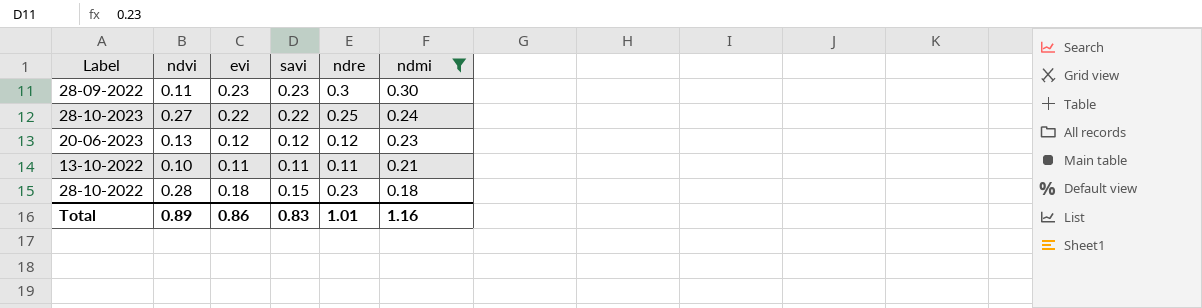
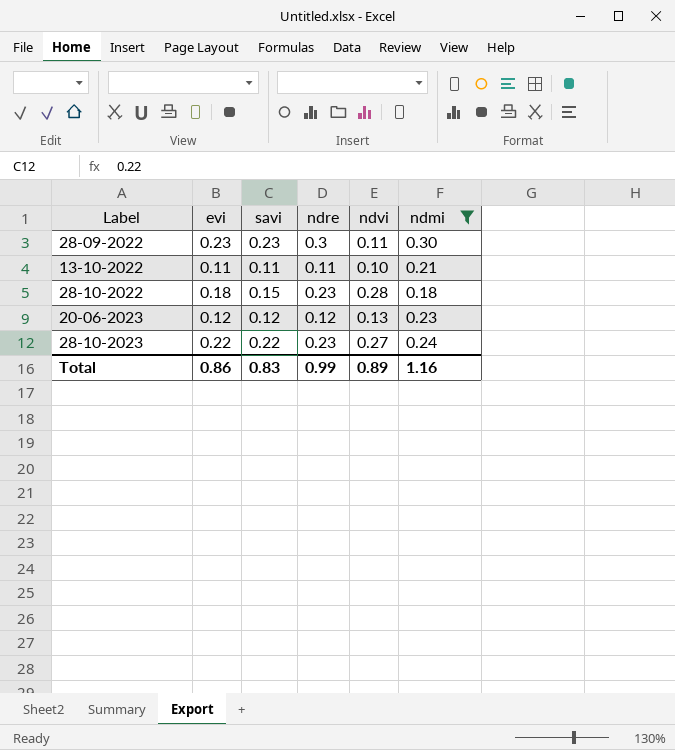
row order: ndmi descending -> Label ascending
column ndvi | position: 2 -> 5
28-10-2023 | ndre: 0.25 -> 0.23
Total | ndre: 1.01 -> 0.99

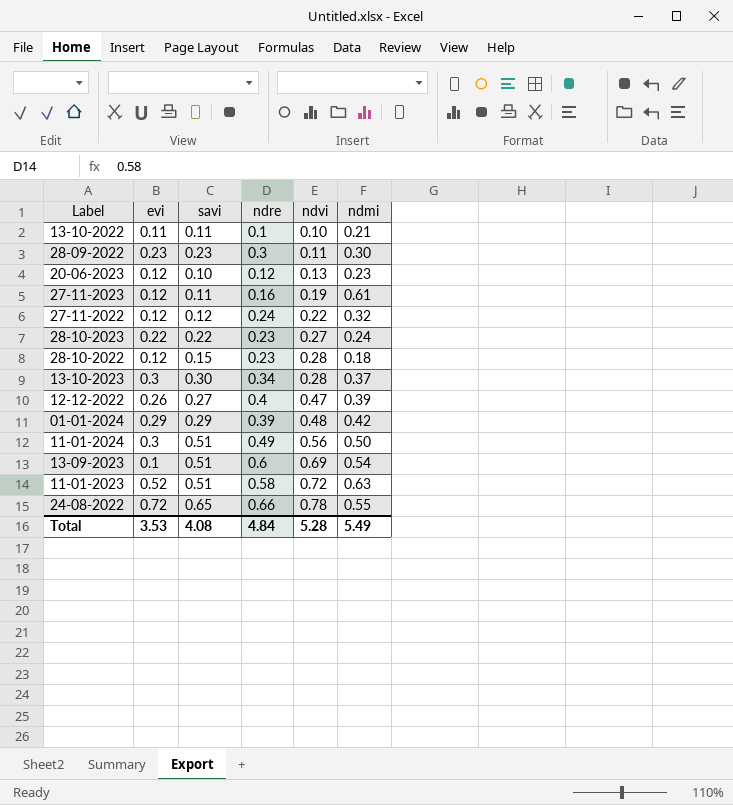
filter: ndmi <= 0.30 -> none
row order: Label ascending -> ndvi ascending
13-10-2022 | ndre: 0.11 -> 0.1
20-06-2023 | savi: 0.12 -> 0.10
28-10-2022 | evi: 0.18 -> 0.12
Total | evi: 0.86 -> 3.53
Total | savi: 0.83 -> 4.08
Total | ndre: 0.99 -> 4.84
Total | ndvi: 0.89 -> 5.28
Total | ndmi: 1.16 -> 5.49

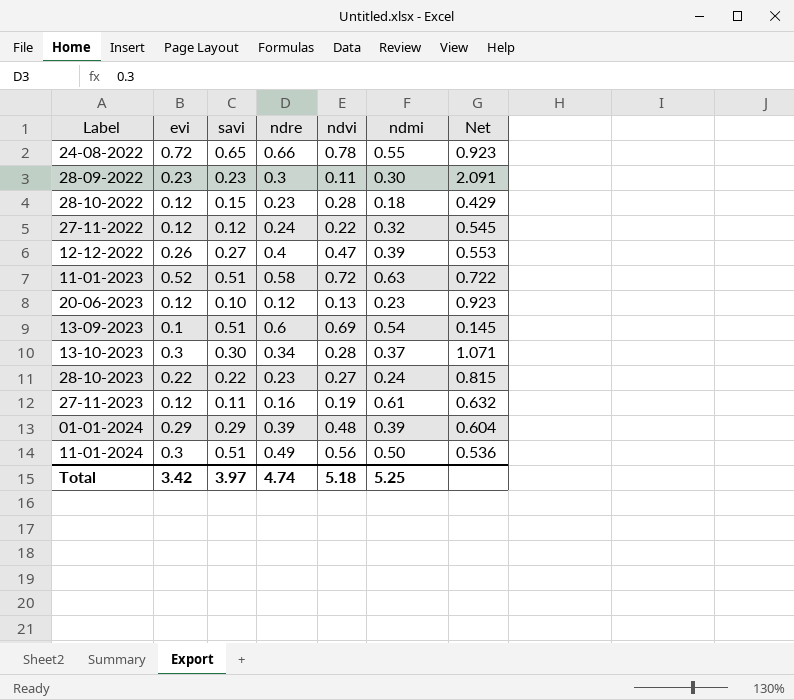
row order: ndvi ascending -> Label ascending
column Net | formula: none -> [evi] / [ndvi]
row 13-10-2022: 0.11 | 0.11 | 0.1 | 0.10 | 0.21 -> none
01-01-2024 | ndmi: 0.42 -> 0.39
Total | evi: 3.53 -> 3.42
Total | savi: 4.08 -> 3.97
Total | ndre: 4.84 -> 4.74
Total | ndvi: 5.28 -> 5.18
Total | ndmi: 5.49 -> 5.25

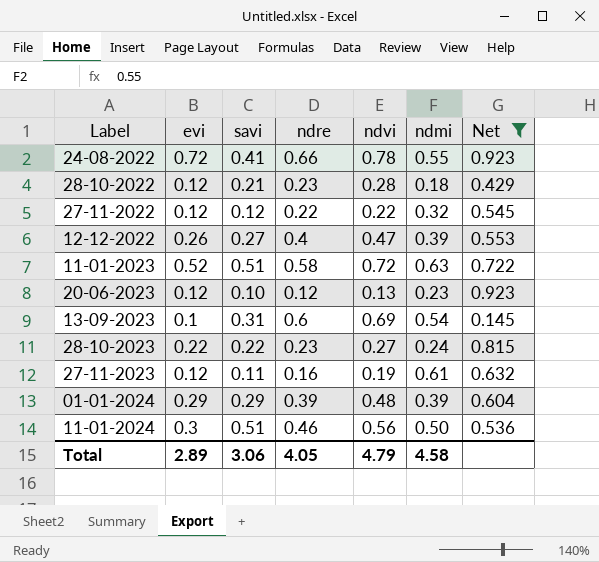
filter: none -> Net <= 0.923
24-08-2022 | savi: 0.65 -> 0.41
28-10-2022 | savi: 0.15 -> 0.21
27-11-2022 | ndre: 0.24 -> 0.22
13-09-2023 | savi: 0.51 -> 0.31
11-01-2024 | ndre: 0.49 -> 0.46
Total | evi: 3.42 -> 2.89
Total | savi: 3.97 -> 3.06
Total | ndre: 4.74 -> 4.05
Total | ndvi: 5.18 -> 4.79
Total | ndmi: 5.25 -> 4.58

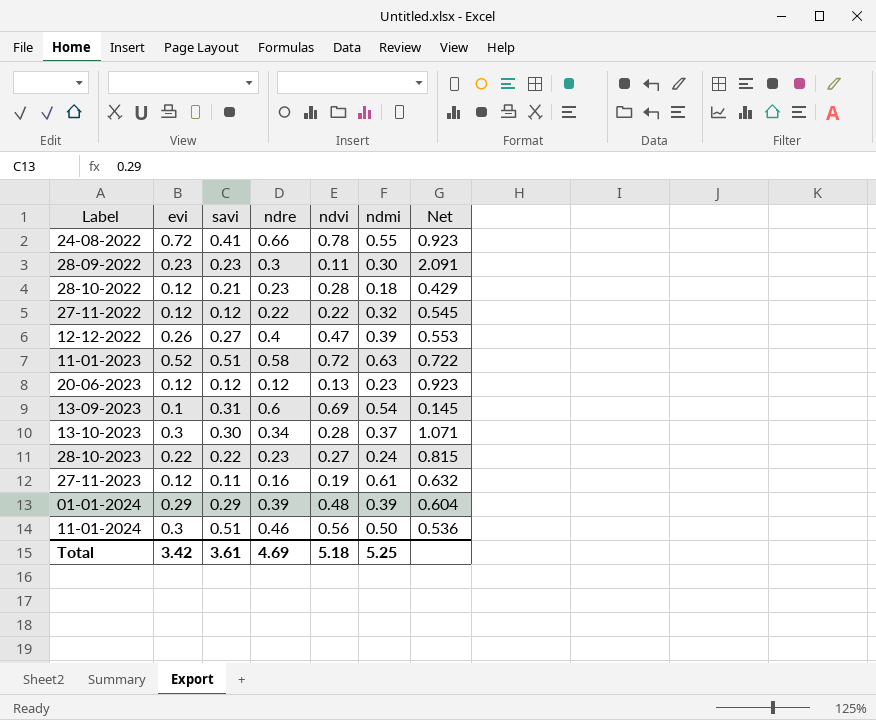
filter: Net <= 0.923 -> none
20-06-2023 | savi: 0.10 -> 0.12
Total | evi: 2.89 -> 3.42
Total | savi: 3.06 -> 3.61
Total | ndre: 4.05 -> 4.69
Total | ndvi: 4.79 -> 5.18
Total | ndmi: 4.58 -> 5.25

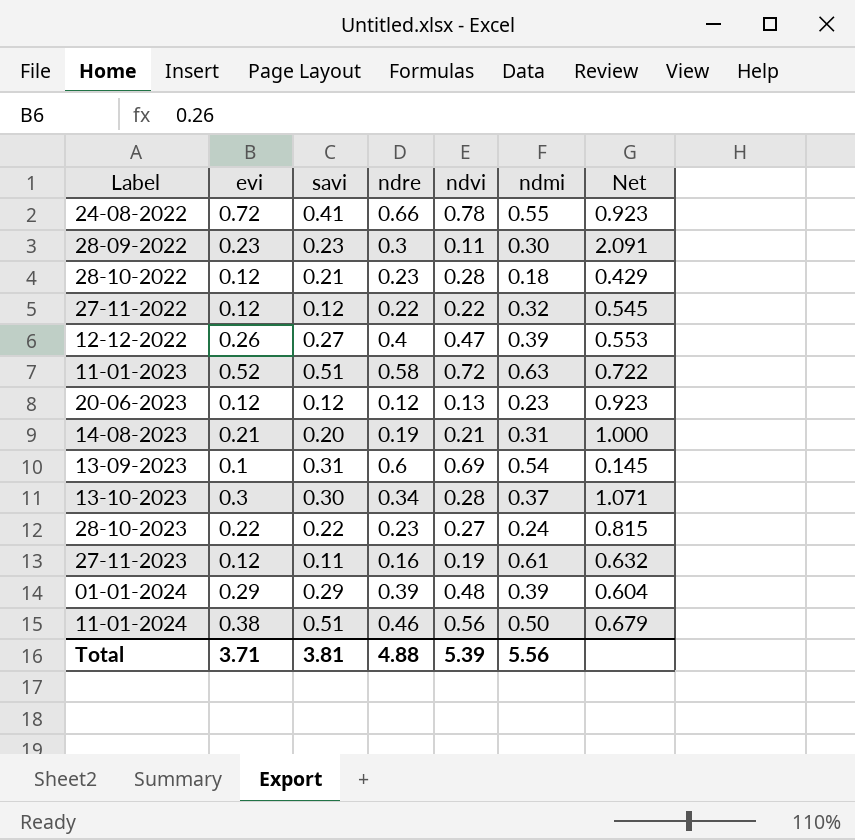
row 14-08-2023: none -> 0.21 | 0.20 | 0.19 | 0.21 | 0.31 | 1.000
11-01-2024 | evi: 0.3 -> 0.38
11-01-2024 | Net: 0.536 -> 0.679
Total | evi: 3.42 -> 3.71
Total | savi: 3.61 -> 3.81
Total | ndre: 4.69 -> 4.88
Total | ndvi: 5.18 -> 5.39
Total | ndmi: 5.25 -> 5.56

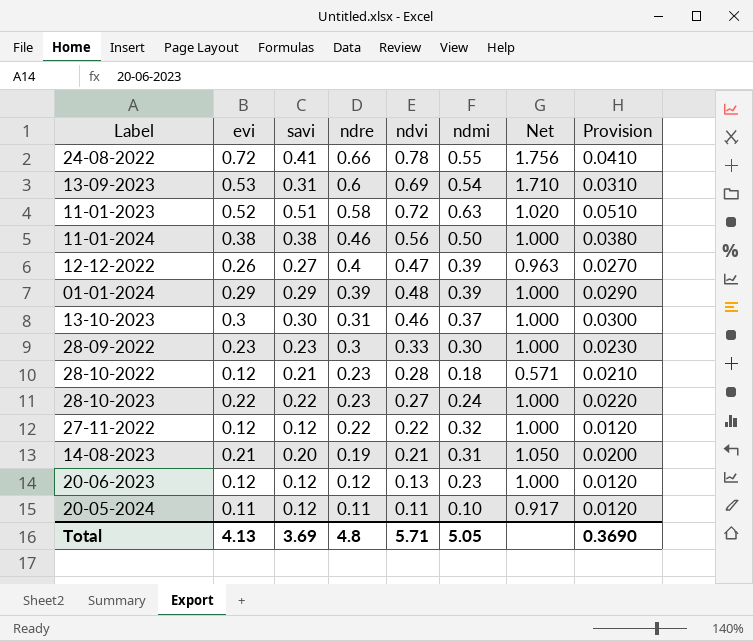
row order: Label ascending -> ndre descending
column Net | formula: [evi] / [ndvi] -> [evi] / [savi]
column Provision | formula: none -> [savi] * 0.1
row 27-11-2023: 0.12 | 0.11 | 0.16 | 0.19 | 0.61 | 0.632 -> none
13-09-2023 | evi: 0.1 -> 0.53
11-01-2024 | savi: 0.51 -> 0.38
13-10-2023 | ndre: 0.34 -> 0.31
13-10-2023 | ndvi: 0.28 -> 0.46
28-09-2022 | ndvi: 0.11 -> 0.33
row 20-05-2024: none -> 0.11 | 0.12 | 0.11 | 0.11 | 0.10 | 0.917 | 0.0120
Total | evi: 3.71 -> 4.13
Total | savi: 3.81 -> 3.69
Total | ndre: 4.88 -> 4.8
Total | ndvi: 5.39 -> 5.71
Total | ndmi: 5.56 -> 5.05

